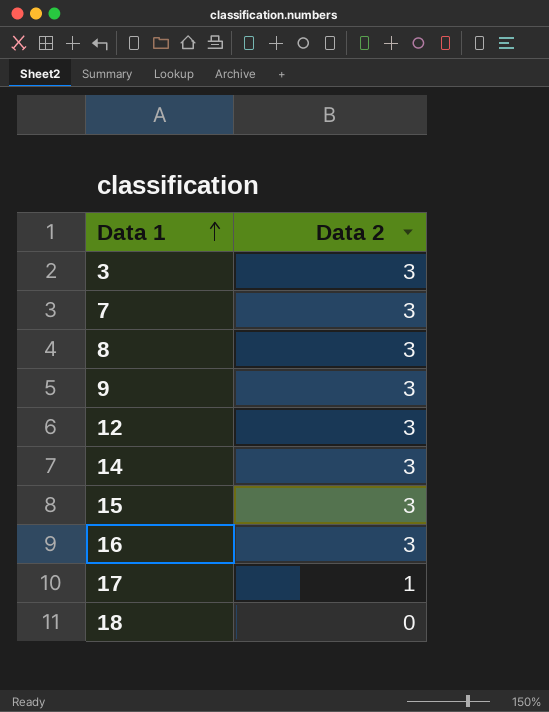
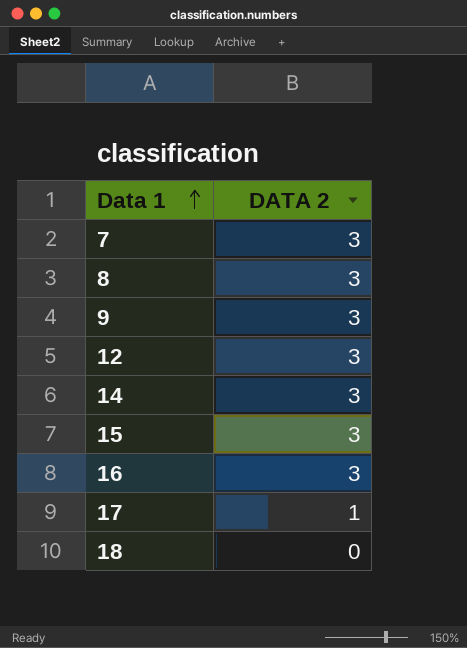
column name: Data 2 -> DATA 2
row 3: 3 -> none

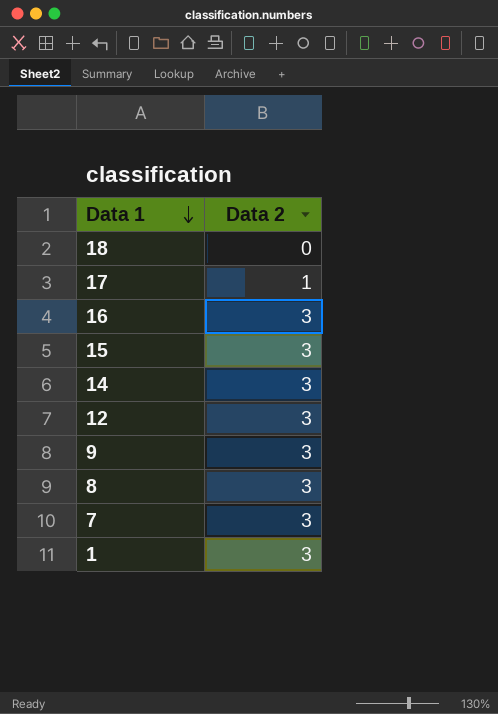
row order: Data 1 ascending -> Data 1 descending
column name: DATA 2 -> Data 2
row 1: none -> 3

